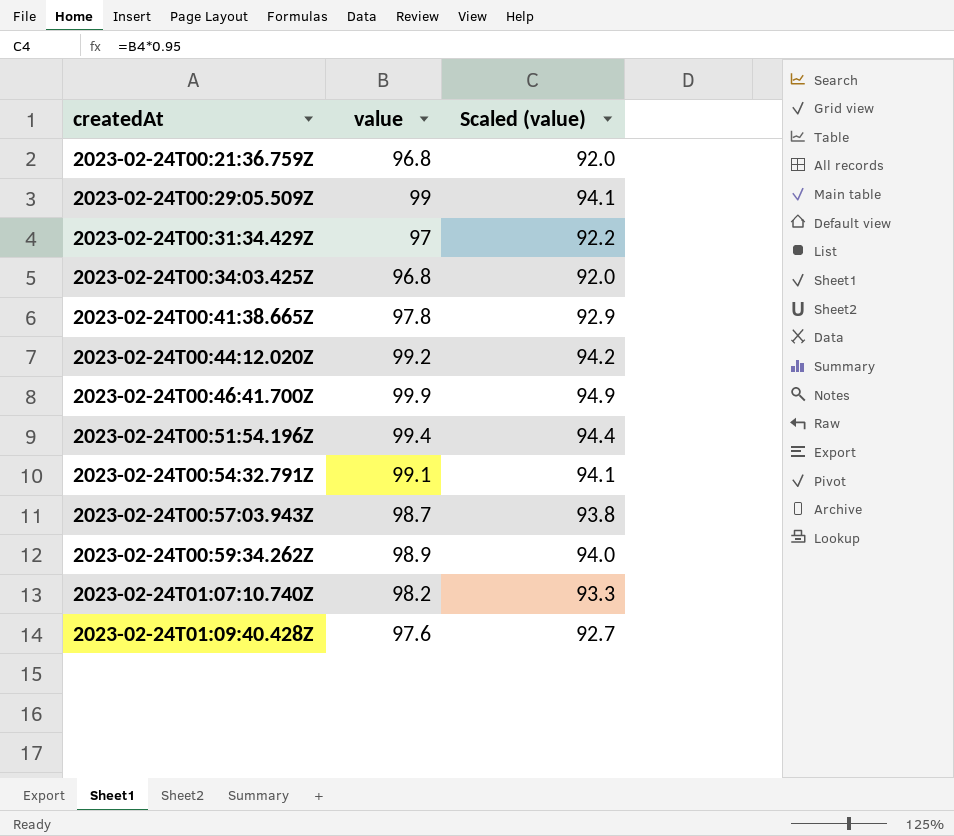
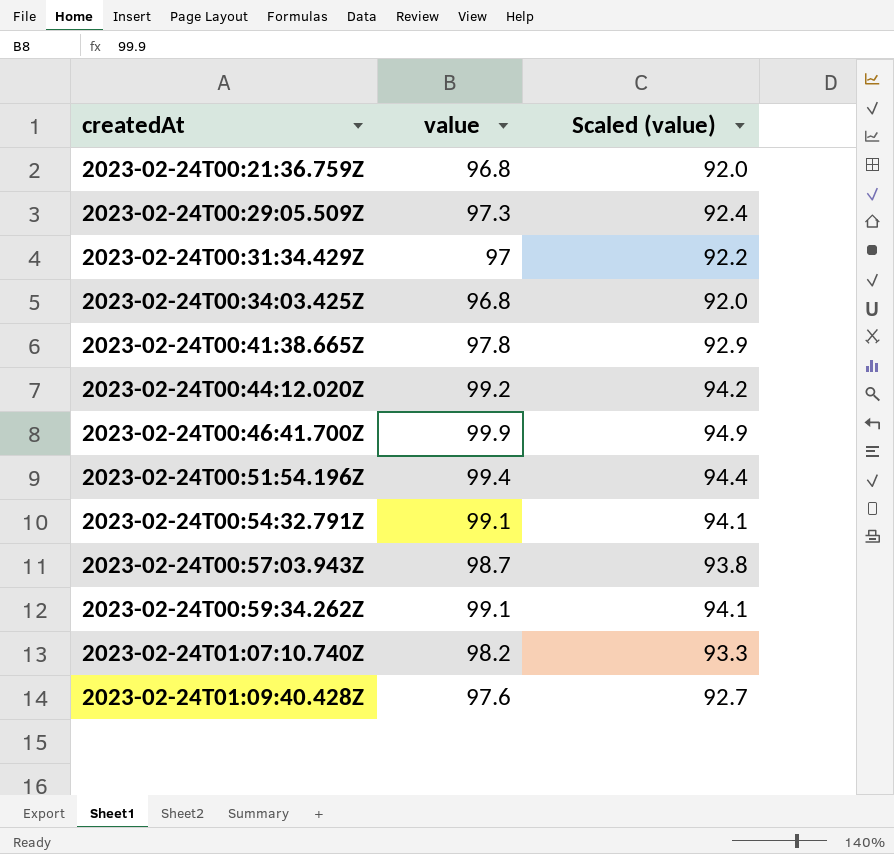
2023-02-24T00:29:05.509Z | value: 99 -> 97.3
2023-02-24T00:29:05.509Z | Scaled (value): 94.1 -> 92.4
2023-02-24T00:59:34.262Z | value: 98.9 -> 99.1
2023-02-24T00:59:34.262Z | Scaled (value): 94.0 -> 94.1

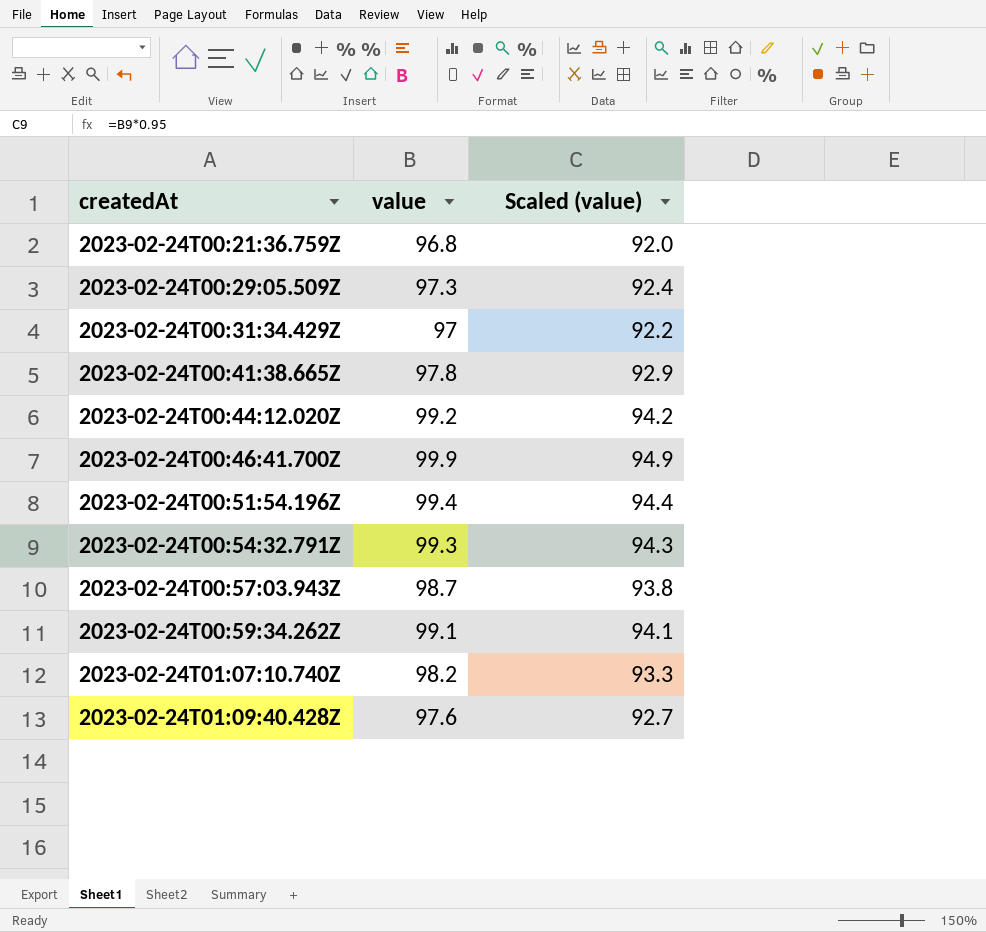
row 2023-02-24T00:34:03.425Z: 96.8 | 92.0 -> none
2023-02-24T00:54:32.791Z | value: 99.1 -> 99.3
2023-02-24T00:54:32.791Z | Scaled (value): 94.1 -> 94.3

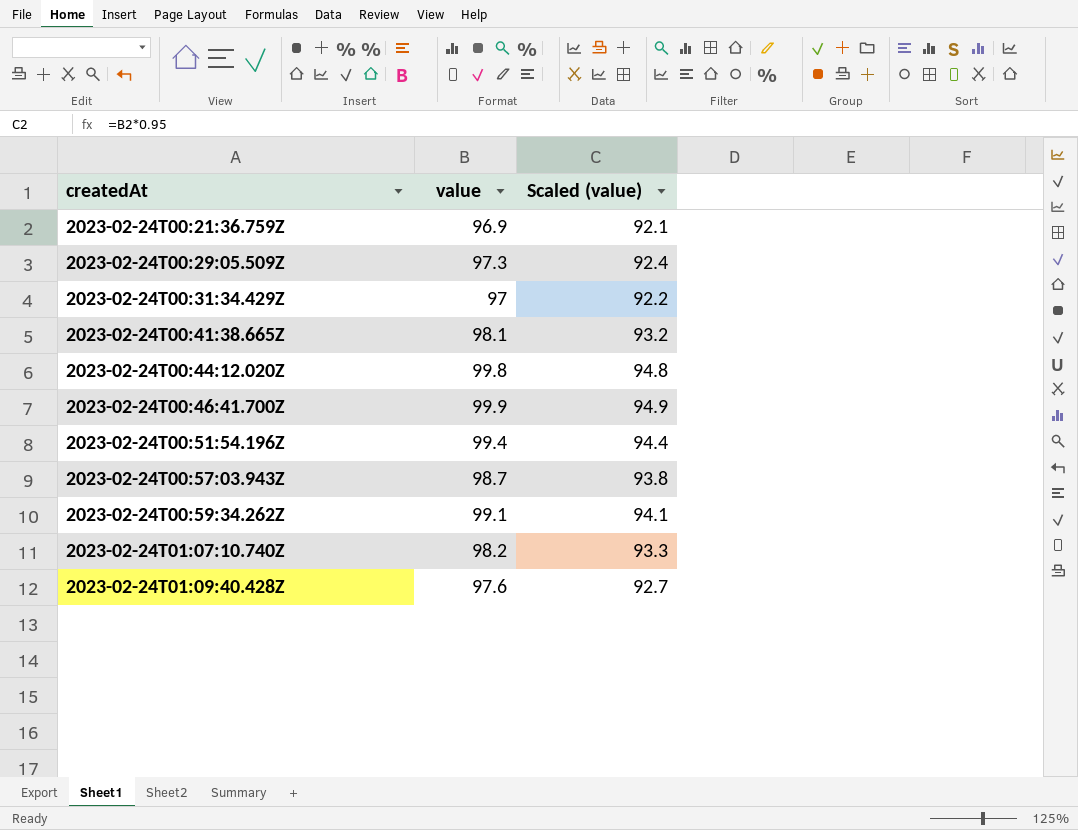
row 2023-02-24T00:54:32.791Z: 99.3 | 94.3 -> none
2023-02-24T00:21:36.759Z | value: 96.8 -> 96.9
2023-02-24T00:21:36.759Z | Scaled (value): 92.0 -> 92.1
2023-02-24T00:41:38.665Z | value: 97.8 -> 98.1
2023-02-24T00:41:38.665Z | Scaled (value): 92.9 -> 93.2
2023-02-24T00:44:12.020Z | value: 99.2 -> 99.8
2023-02-24T00:44:12.020Z | Scaled (value): 94.2 -> 94.8

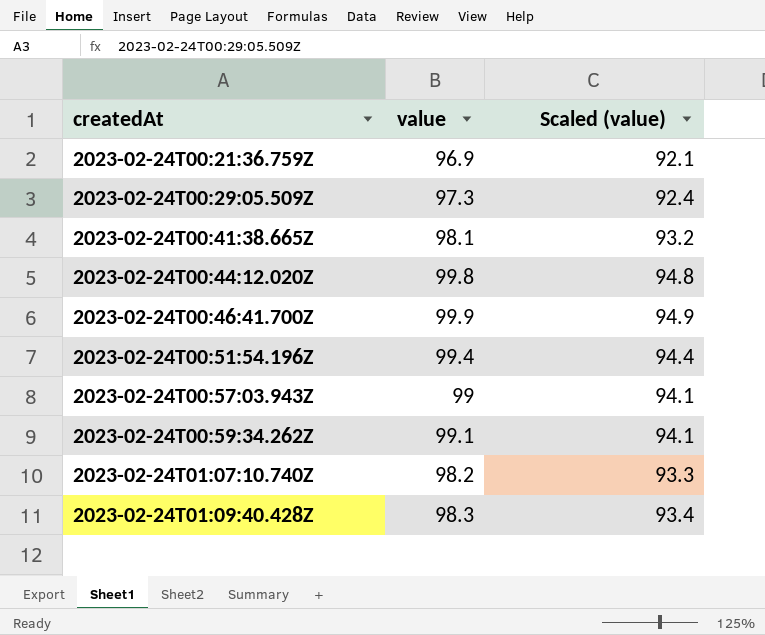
row 2023-02-24T00:31:34.429Z: 97 | 92.2 -> none
2023-02-24T00:57:03.943Z | value: 98.7 -> 99
2023-02-24T00:57:03.943Z | Scaled (value): 93.8 -> 94.1
2023-02-24T01:09:40.428Z | value: 97.6 -> 98.3
2023-02-24T01:09:40.428Z | Scaled (value): 92.7 -> 93.4

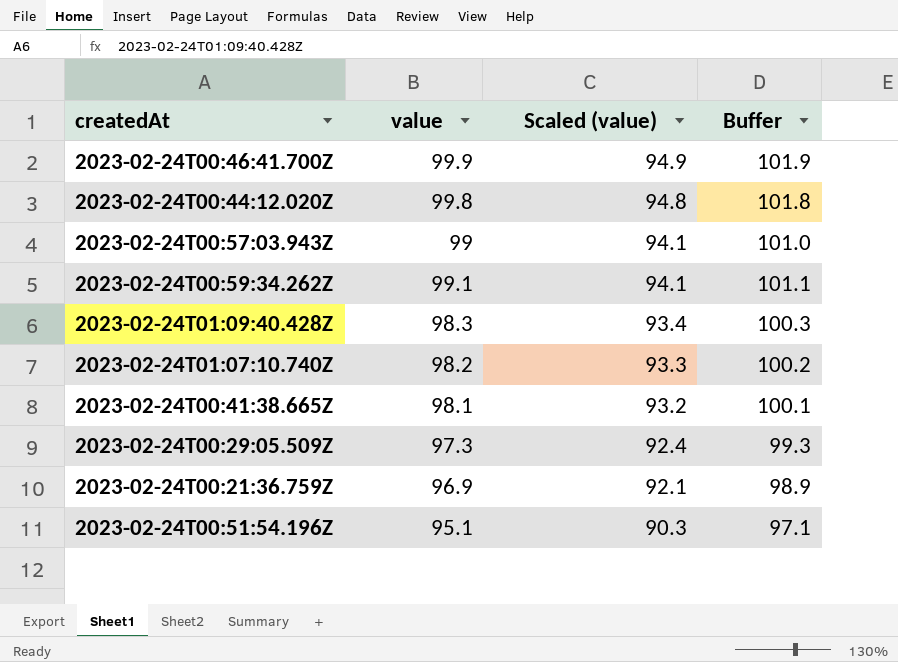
row order: createdAt ascending -> Scaled (value) descending
column Buffer | formula: none -> [value] + 2
2023-02-24T00:51:54.196Z | value: 99.4 -> 95.1
2023-02-24T00:51:54.196Z | Scaled (value): 94.4 -> 90.3

